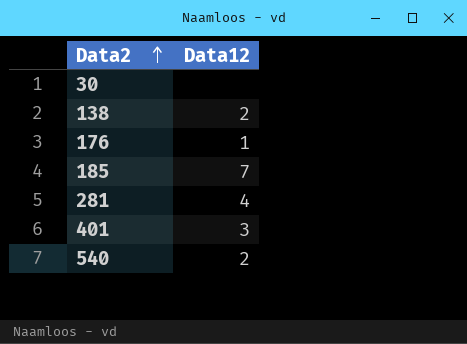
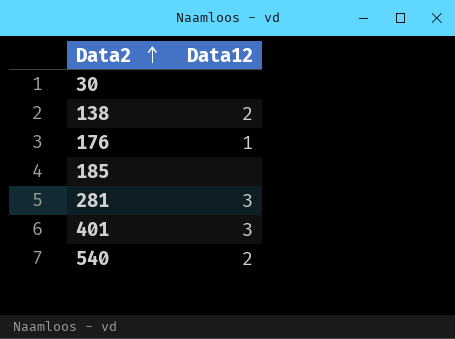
185 | Data12: 7 -> none
281 | Data12: 4 -> 3

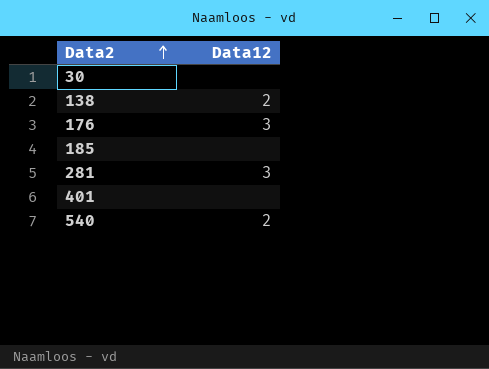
176 | Data12: 1 -> 3
401 | Data12: 3 -> none

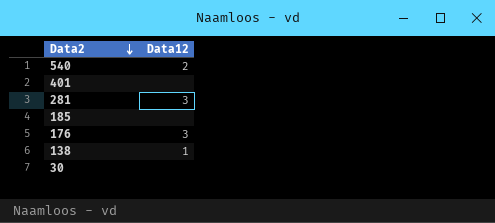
row order: Data2 ascending -> Data2 descending
138 | Data12: 2 -> 1

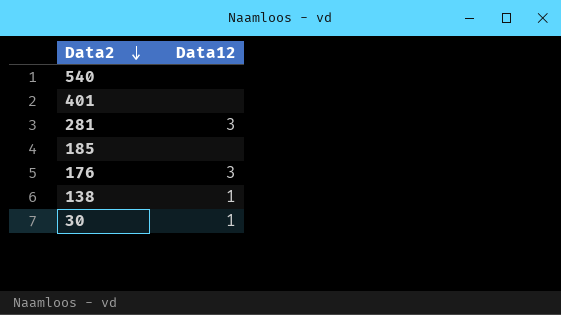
540 | Data12: 2 -> none
30 | Data12: none -> 1

